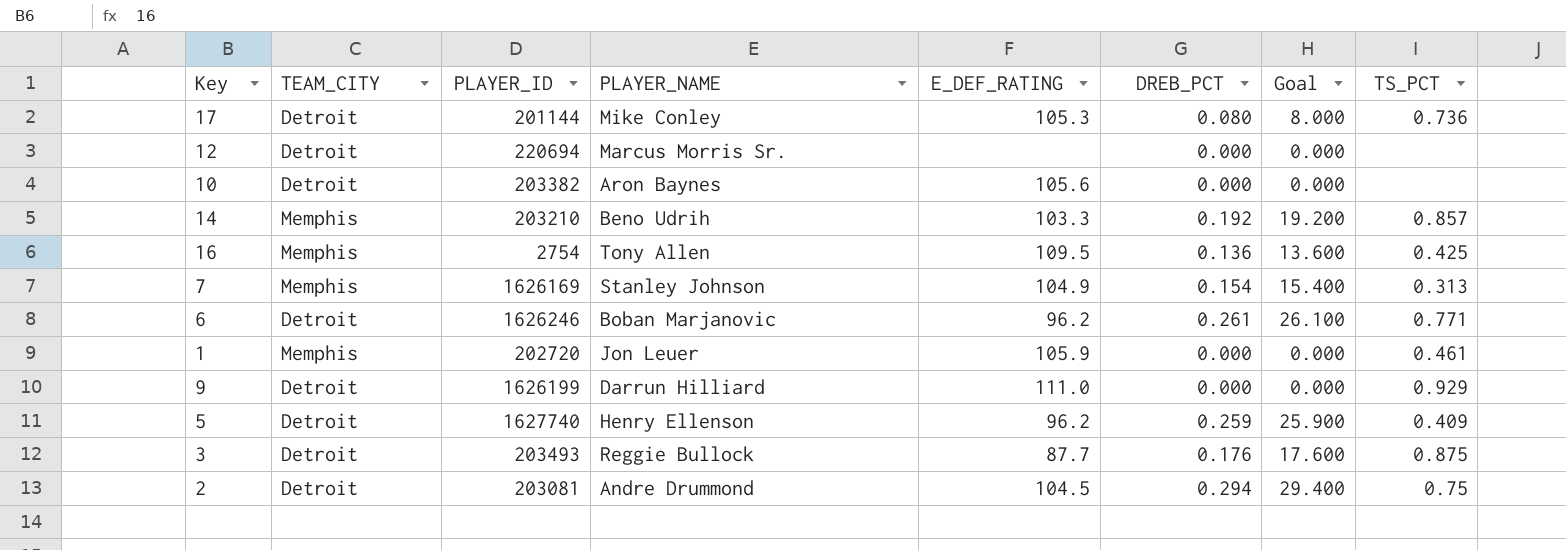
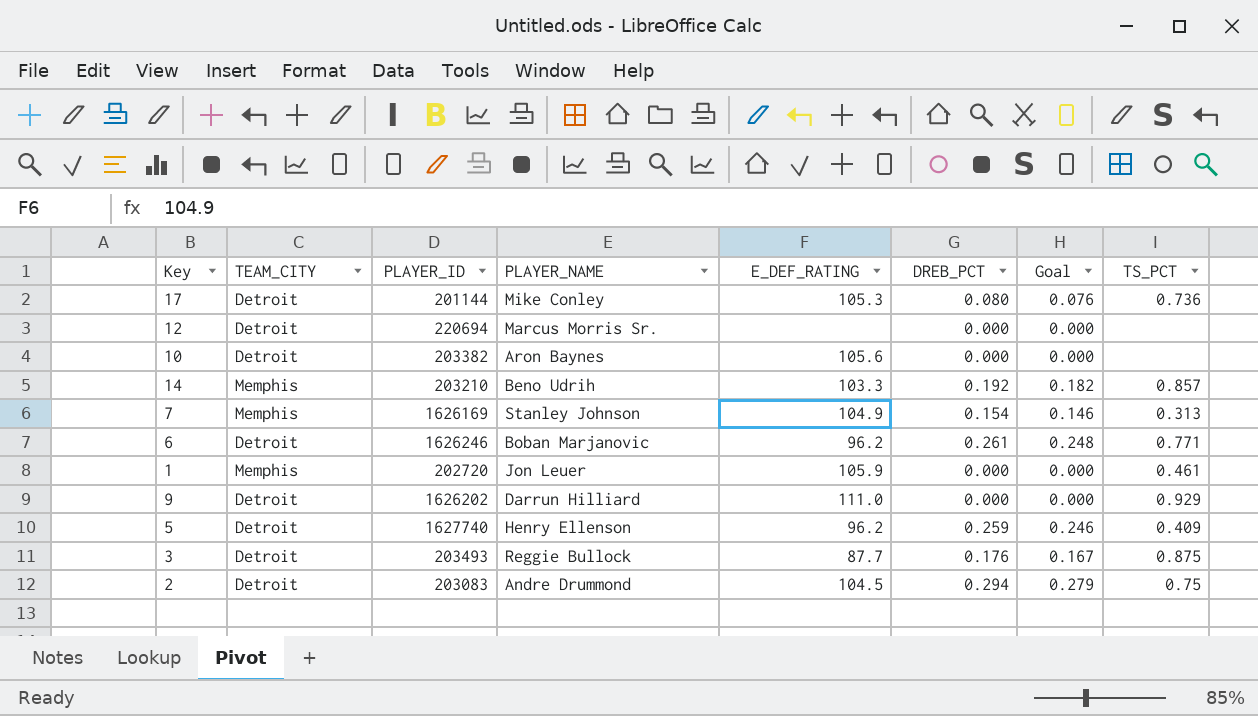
column Goal | formula: [DREB_PCT] * 100 -> [DREB_PCT] * 0.95
row 16: Memphis | 2754 | Tony Allen | 109.5 | 0.136 | 13.600 | 0.425 -> none
9 | PLAYER_ID: 1626199 -> 1626202
2 | PLAYER_ID: 203081 -> 203083

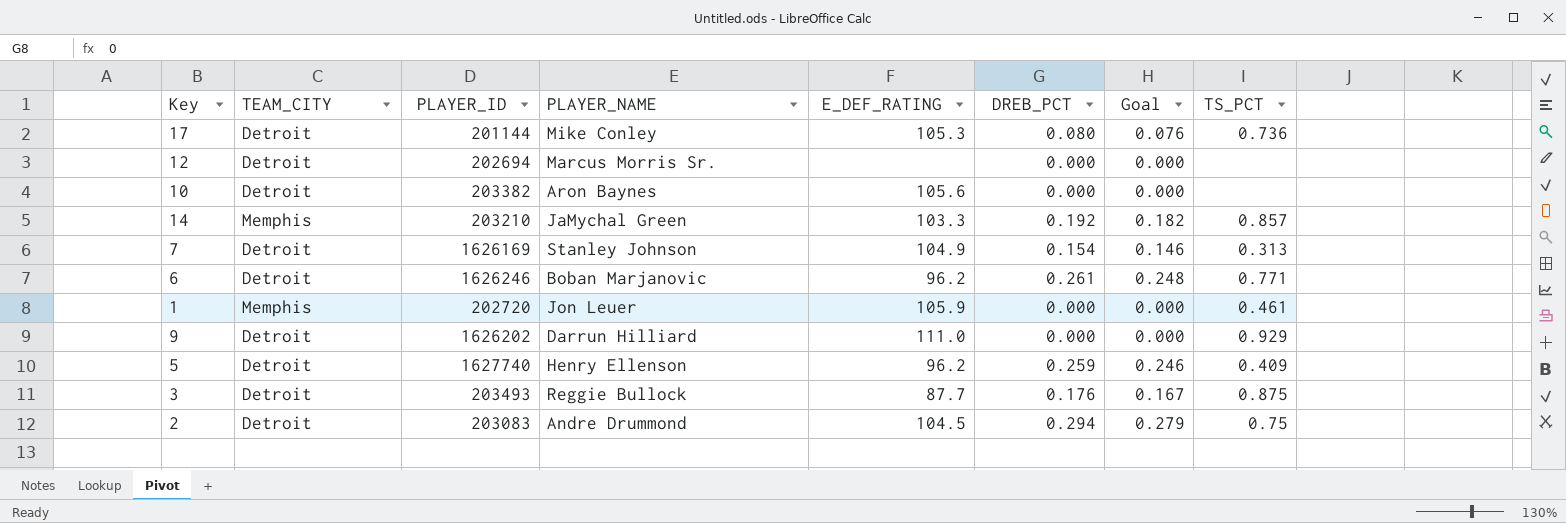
12 | PLAYER_ID: 220694 -> 202694
14 | PLAYER_NAME: Beno Udrih -> JaMychal Green
7 | TEAM_CITY: Memphis -> Detroit

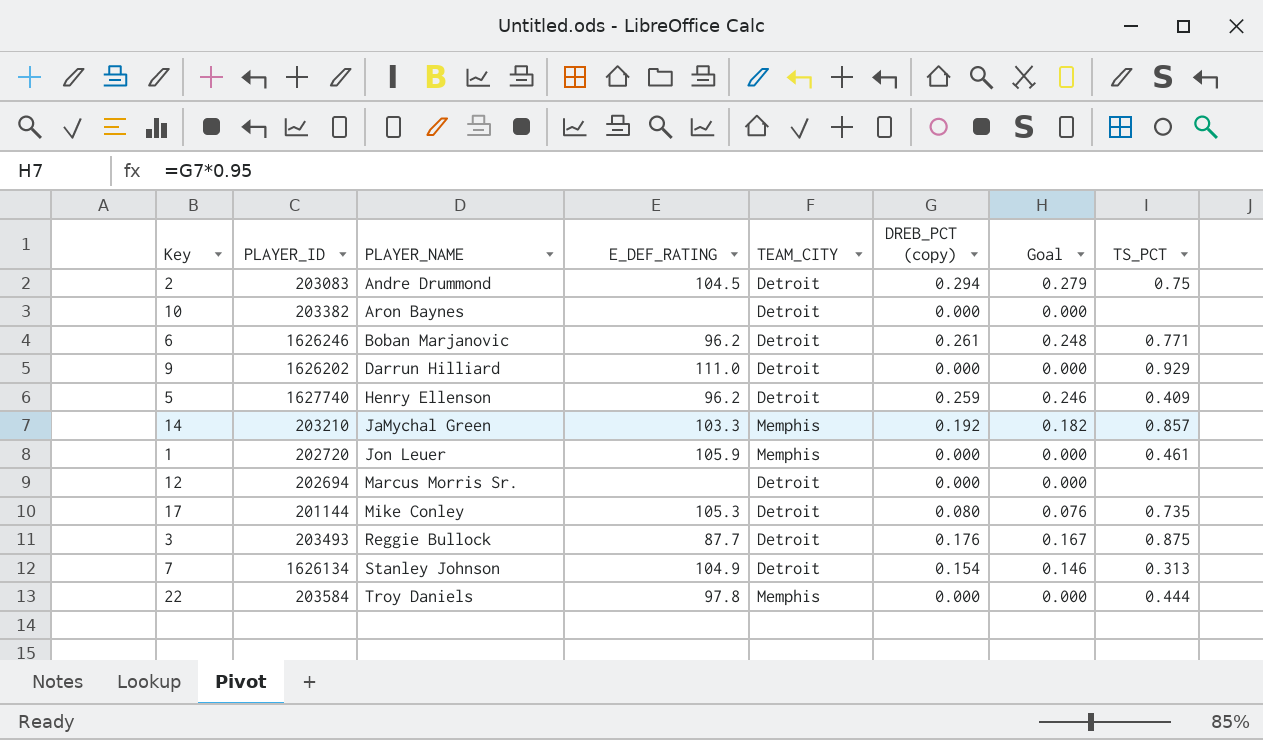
row order: none -> PLAYER_NAME ascending
column TEAM_CITY | position: 2 -> 5
column name: DREB_PCT -> DREB_PCT (copy)
10 | E_DEF_RATING: 105.6 -> none
17 | TS_PCT: 0.736 -> 0.735
7 | PLAYER_ID: 1626169 -> 1626134
row 22: none -> 203584 | Troy Daniels | 97.8 | Memphis | 0.000 | 0.000 | 0.444

